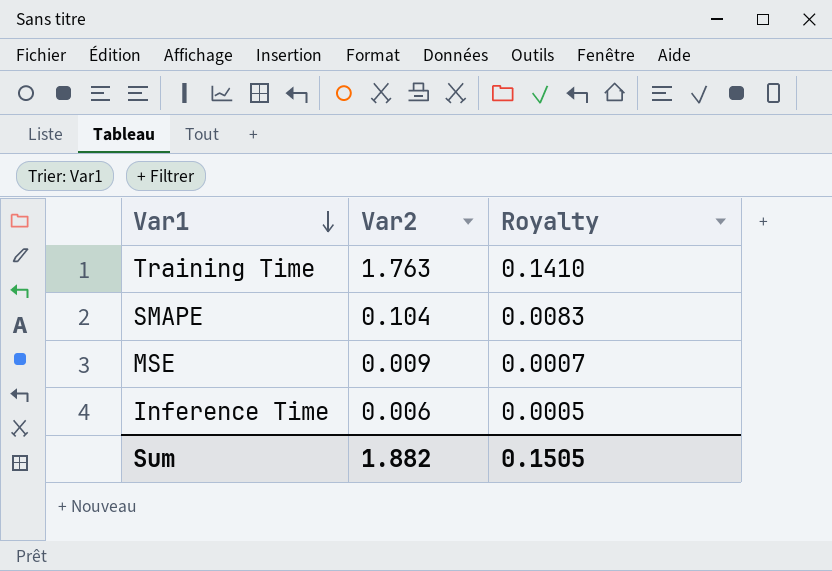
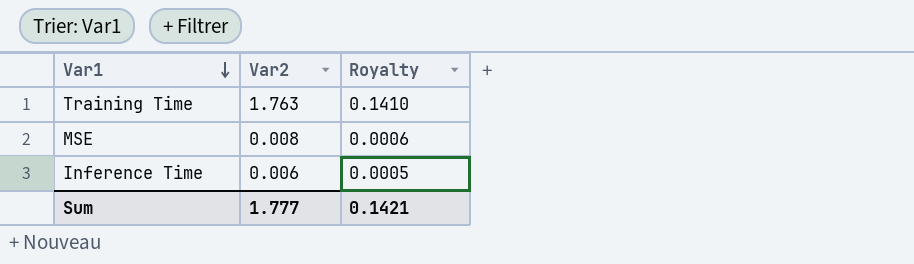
row SMAPE: 0.104 | 0.0083 -> none
MSE | Var2: 0.009 -> 0.008
MSE | Royalty: 0.0007 -> 0.0006
Sum | Var2: 1.882 -> 1.777
Sum | Royalty: 0.1505 -> 0.1421

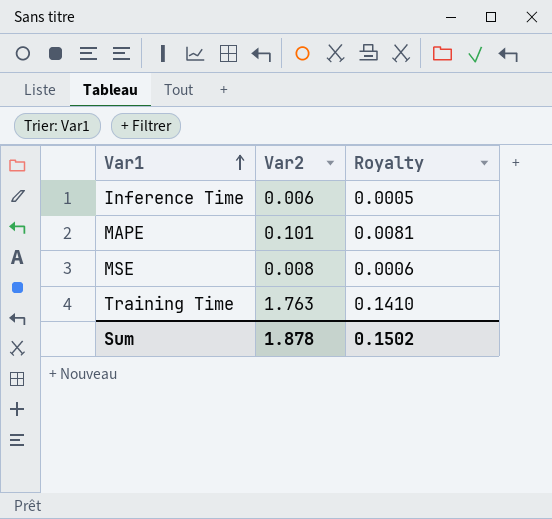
row order: Var1 descending -> Var1 ascending
row MAPE: none -> 0.101 | 0.0081
Sum | Var2: 1.777 -> 1.878
Sum | Royalty: 0.1421 -> 0.1502

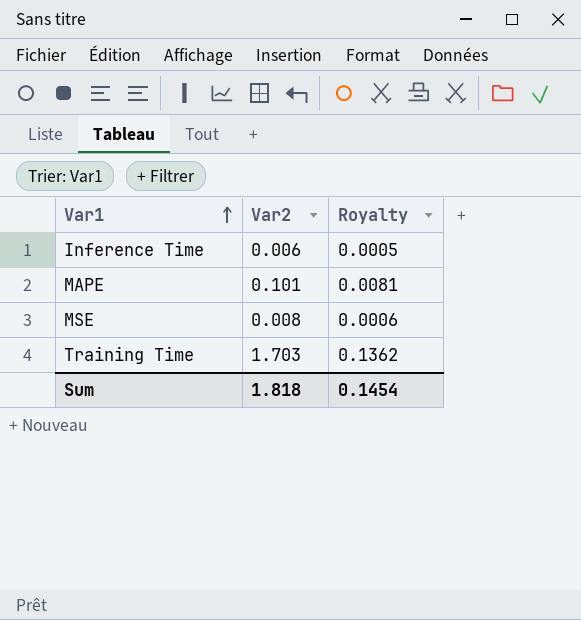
Training Time | Var2: 1.763 -> 1.703
Training Time | Royalty: 0.1410 -> 0.1362
Sum | Var2: 1.878 -> 1.818
Sum | Royalty: 0.1502 -> 0.1454

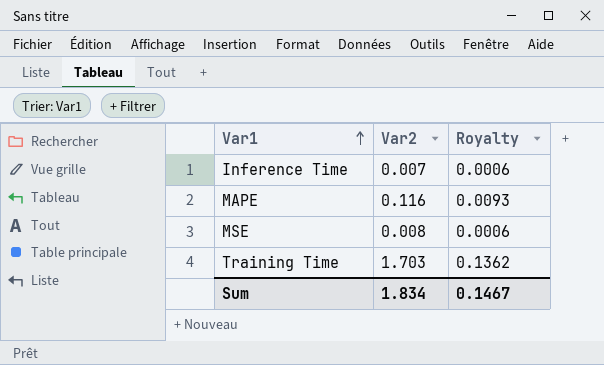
Inference Time | Var2: 0.006 -> 0.007
Inference Time | Royalty: 0.0005 -> 0.0006
MAPE | Var2: 0.101 -> 0.116
MAPE | Royalty: 0.0081 -> 0.0093
Sum | Var2: 1.818 -> 1.834
Sum | Royalty: 0.1454 -> 0.1467

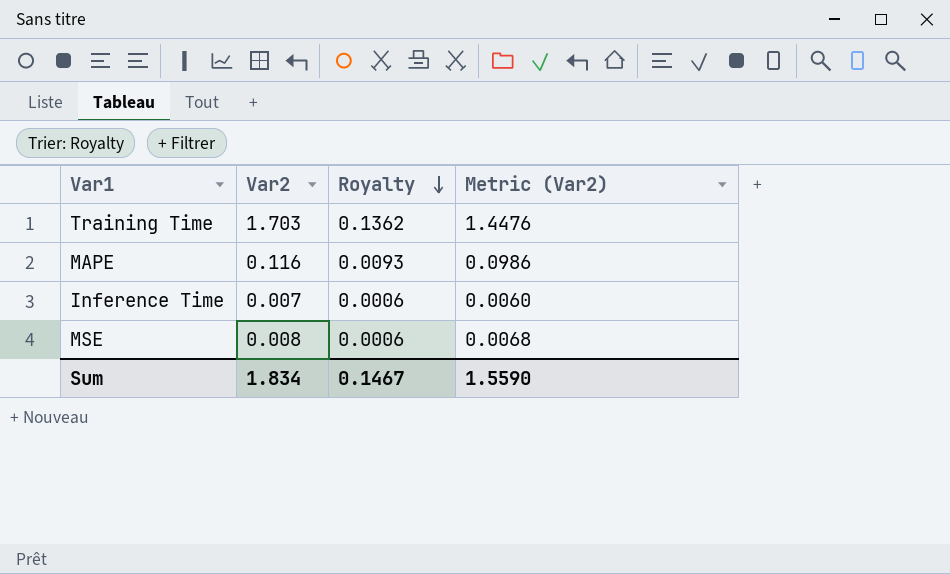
row order: Var1 ascending -> Royalty descending
column Metric (Var2) | formula: none -> [Var2] * 0.85

